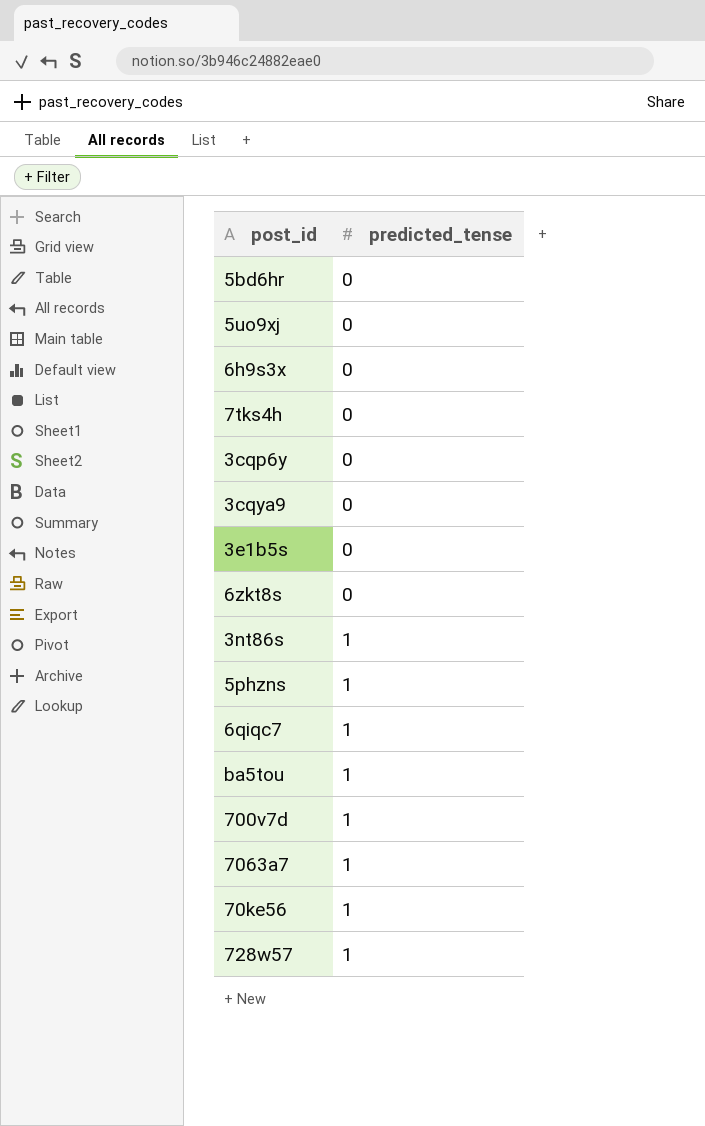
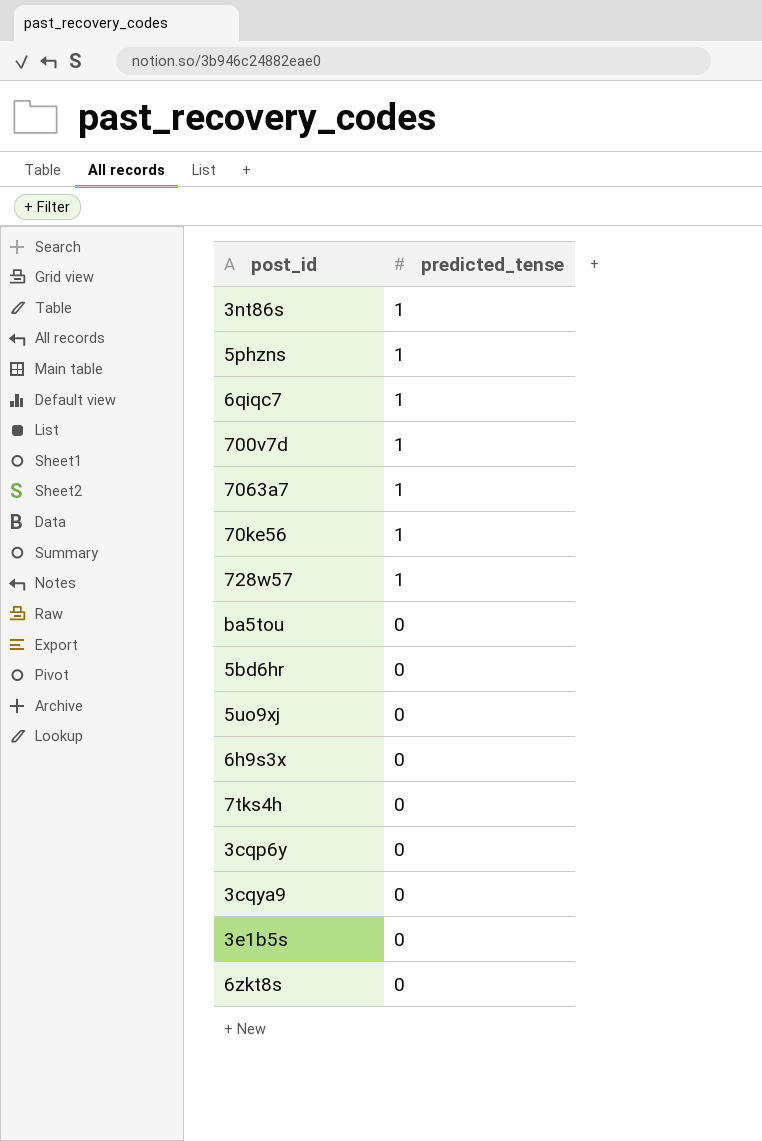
row order: predicted_tense ascending -> predicted_tense descending
ba5tou | predicted_tense: 1 -> 0

